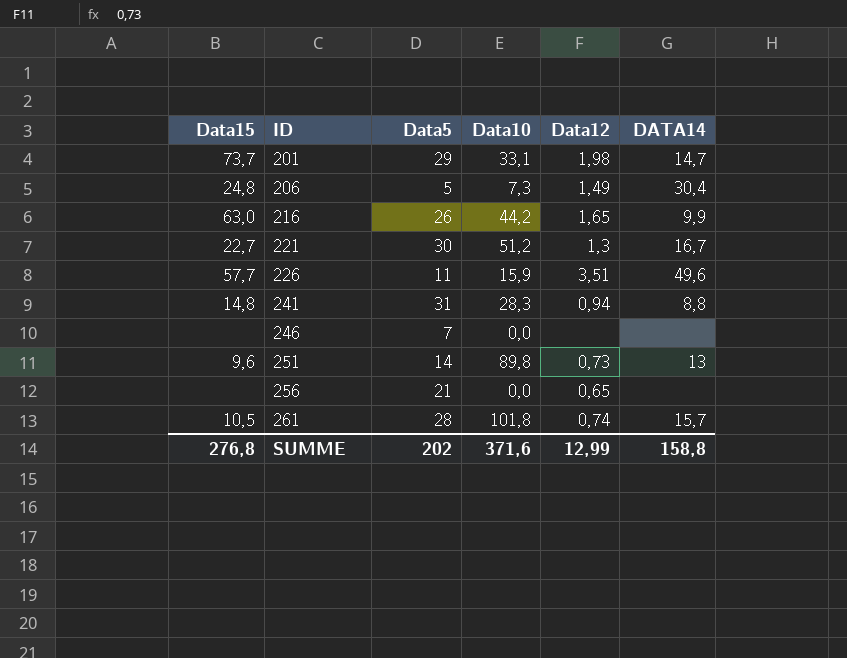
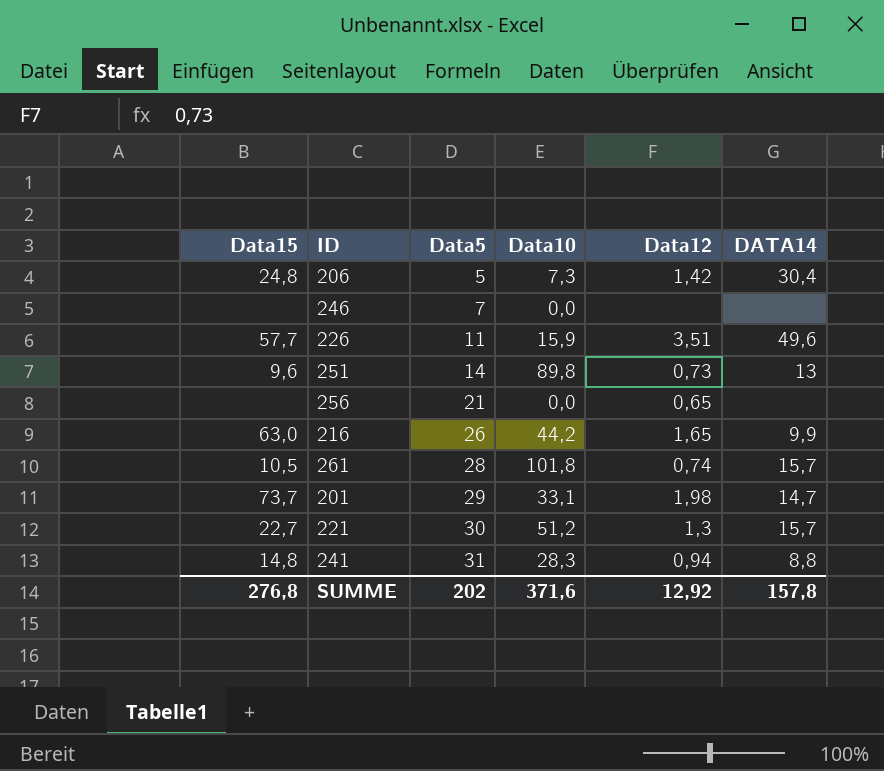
row order: ID ascending -> Data5 ascending
206 | Data12: 1,49 -> 1,42
221 | DATA14: 16,7 -> 15,7
SUMME | Data12: 12,99 -> 12,92
SUMME | DATA14: 158,8 -> 157,8

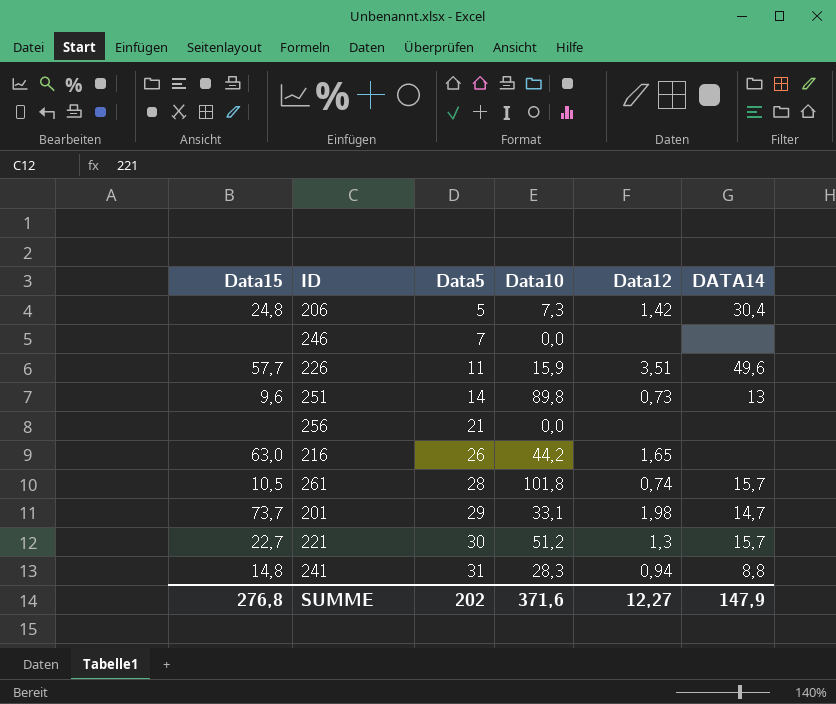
256 | Data12: 0,65 -> none
216 | DATA14: 9,9 -> none
SUMME | Data12: 12,92 -> 12,27
SUMME | DATA14: 157,8 -> 147,9

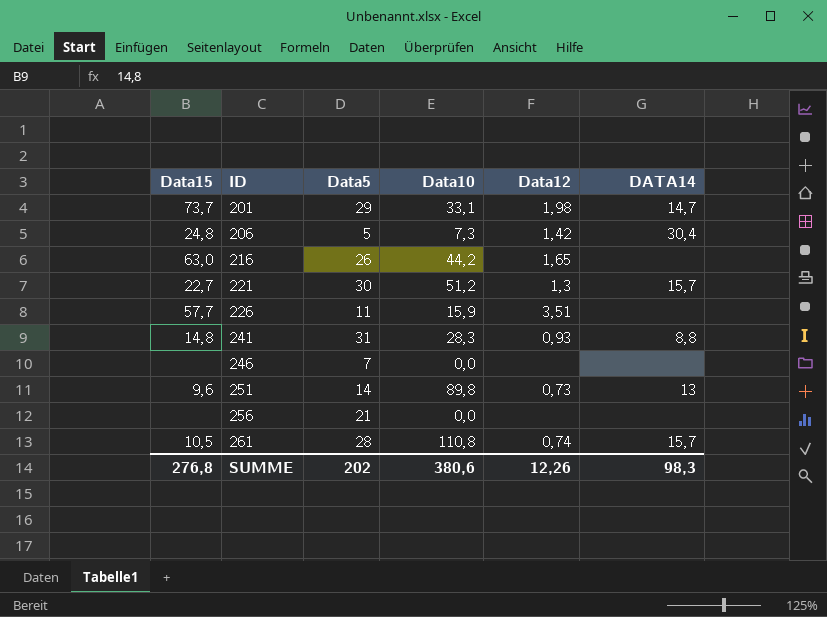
row order: Data5 ascending -> ID ascending
226 | DATA14: 49,6 -> none
241 | Data12: 0,94 -> 0,93
261 | Data10: 101,8 -> 110,8
SUMME | Data10: 371,6 -> 380,6
SUMME | Data12: 12,27 -> 12,26
SUMME | DATA14: 147,9 -> 98,3

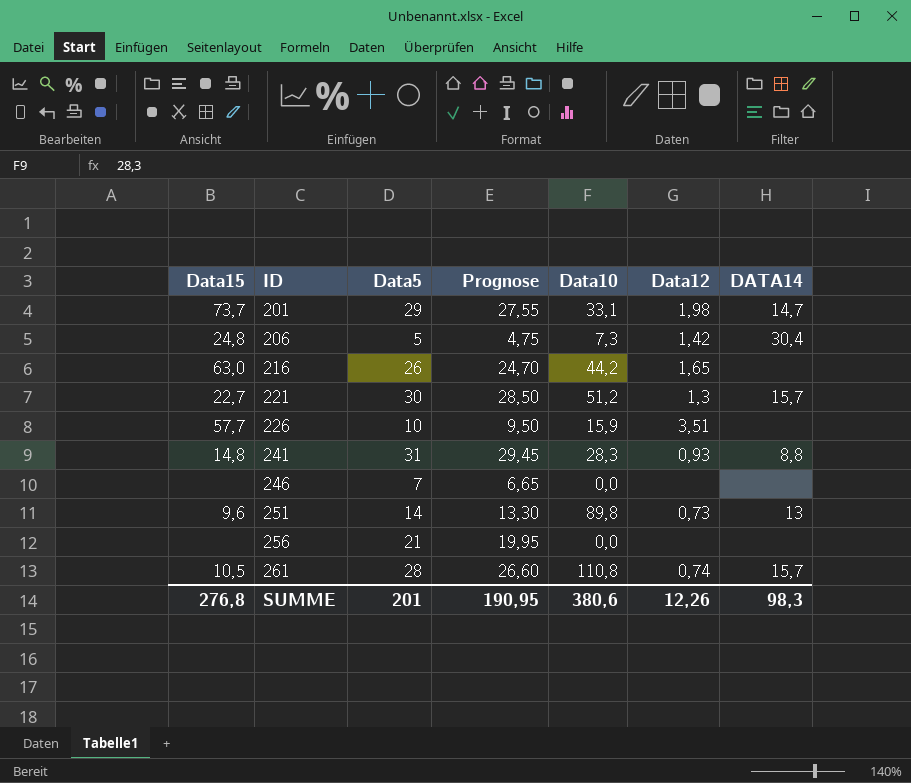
column Prognose | formula: none -> [Data5] * 0,95
226 | Data5: 11 -> 10
SUMME | Data5: 202 -> 201

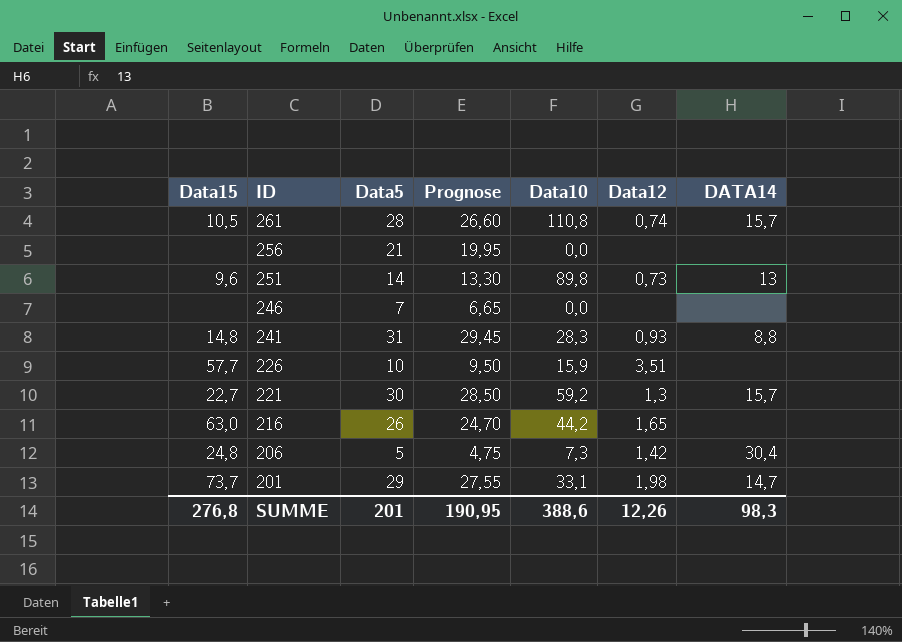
row order: ID ascending -> ID descending
221 | Data10: 51,2 -> 59,2
SUMME | Data10: 380,6 -> 388,6

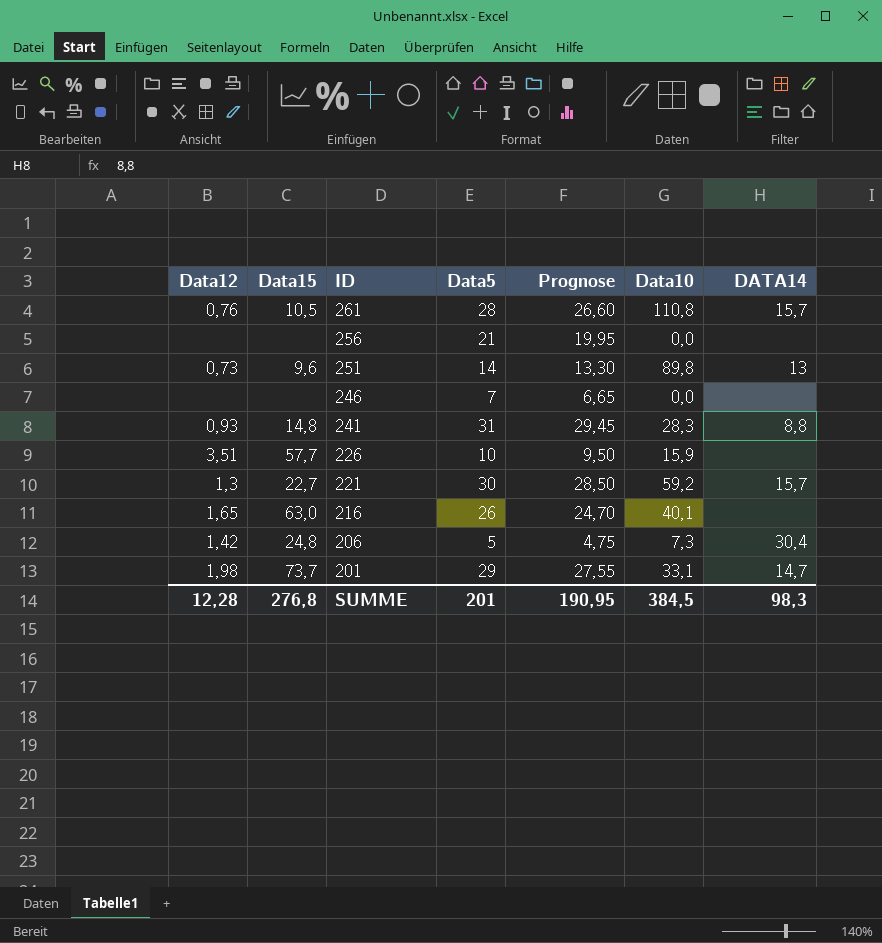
column Data12 | position: 6 -> 1
261 | Data12: 0,74 -> 0,76
216 | Data10: 44,2 -> 40,1
SUMME | Data12: 12,26 -> 12,28
SUMME | Data10: 388,6 -> 384,5

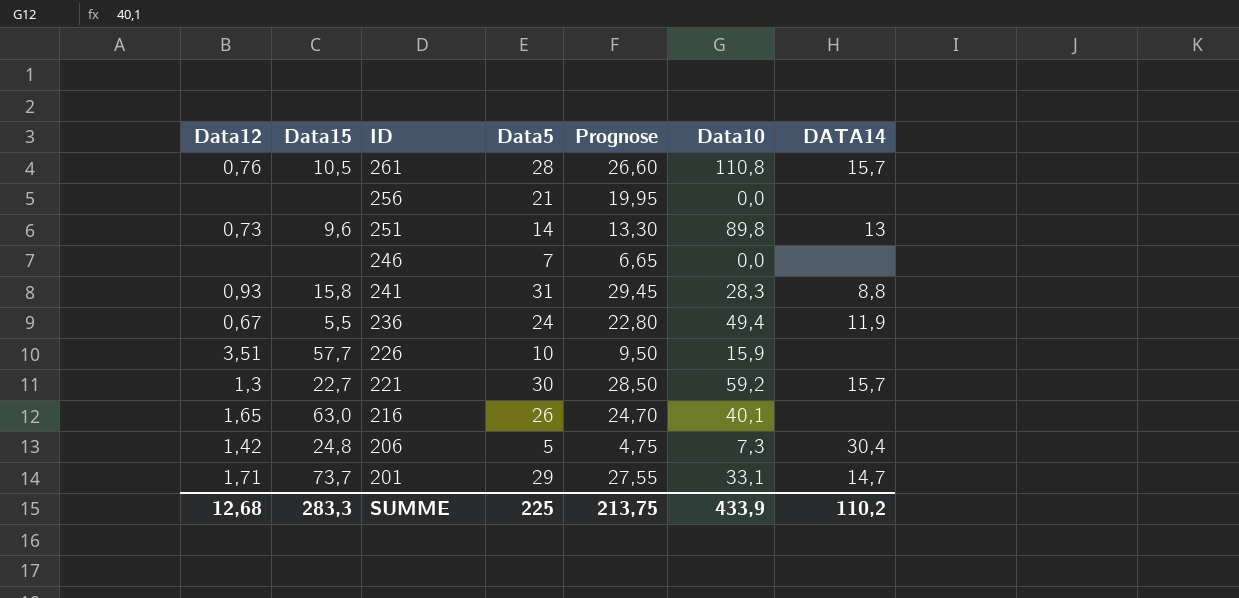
241 | Data15: 14,8 -> 15,8
row 236: none -> 0,67 | 5,5 | 24 | 22,80 | 49,4 | 11,9
201 | Data12: 1,98 -> 1,71
SUMME | Data12: 12,28 -> 12,68
SUMME | Data15: 276,8 -> 283,3
SUMME | Data5: 201 -> 225
SUMME | Prognose: 190,95 -> 213,75
SUMME | Data10: 384,5 -> 433,9
SUMME | DATA14: 98,3 -> 110,2

